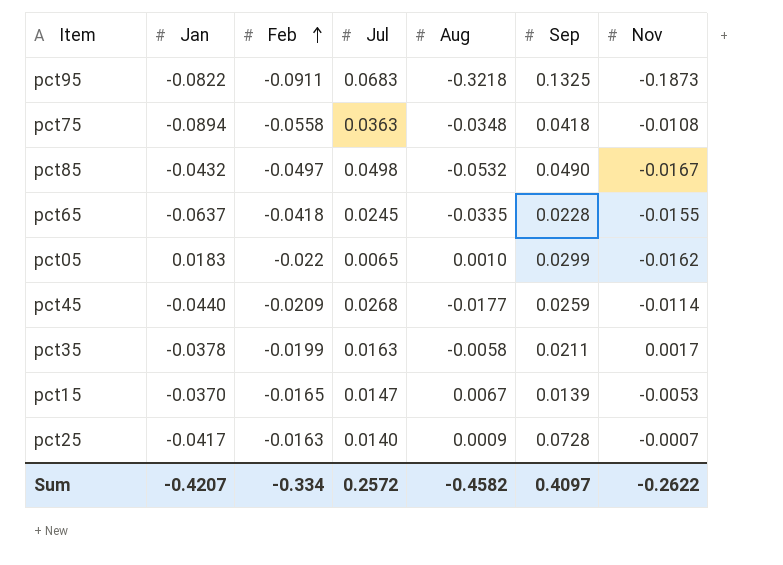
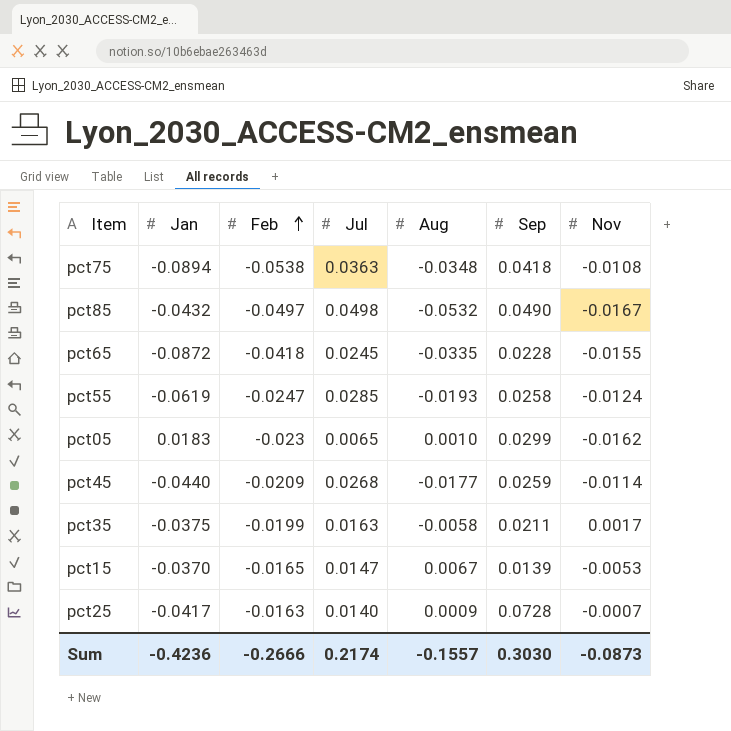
row pct95: -0.0822 | -0.0911 | 0.0683 | -0.3218 | 0.1325 | -0.1873 -> none
pct75 | Feb: -0.0558 -> -0.0538
pct65 | Jan: -0.0637 -> -0.0872
row pct55: none -> -0.0619 | -0.0247 | 0.0285 | -0.0193 | 0.0258 | -0.0124
pct05 | Feb: -0.022 -> -0.023
pct35 | Jan: -0.0378 -> -0.0375
Sum | Jan: -0.4207 -> -0.4236
Sum | Feb: -0.334 -> -0.2666
Sum | Jul: 0.2572 -> 0.2174
Sum | Aug: -0.4582 -> -0.1557
Sum | Sep: 0.4097 -> 0.3030
Sum | Nov: -0.2622 -> -0.0873

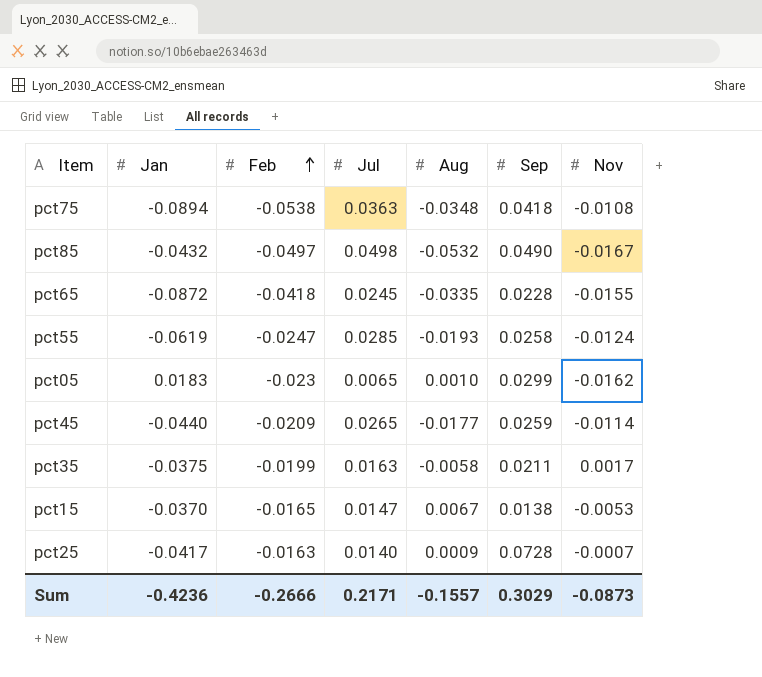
pct45 | Jul: 0.0268 -> 0.0265
pct15 | Sep: 0.0139 -> 0.0138
Sum | Jul: 0.2174 -> 0.2171
Sum | Sep: 0.3030 -> 0.3029

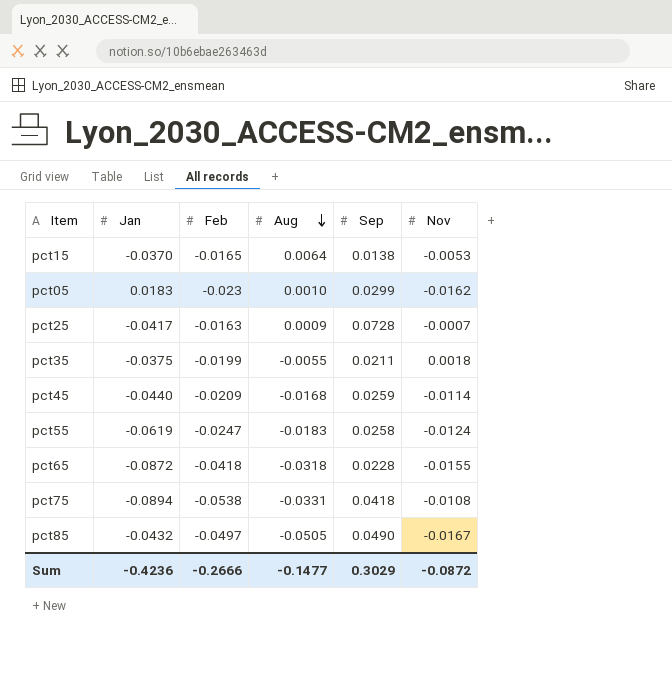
row order: Feb ascending -> Aug descending
column Jul | position: 4 -> none
pct15 | Aug: 0.0067 -> 0.0064
pct35 | Aug: -0.0058 -> -0.0055
pct35 | Nov: 0.0017 -> 0.0018
pct45 | Aug: -0.0177 -> -0.0168
pct55 | Aug: -0.0193 -> -0.0183
pct65 | Aug: -0.0335 -> -0.0318
pct75 | Aug: -0.0348 -> -0.0331
pct85 | Aug: -0.0532 -> -0.0505
Sum | Aug: -0.1557 -> -0.1477
Sum | Nov: -0.0873 -> -0.0872

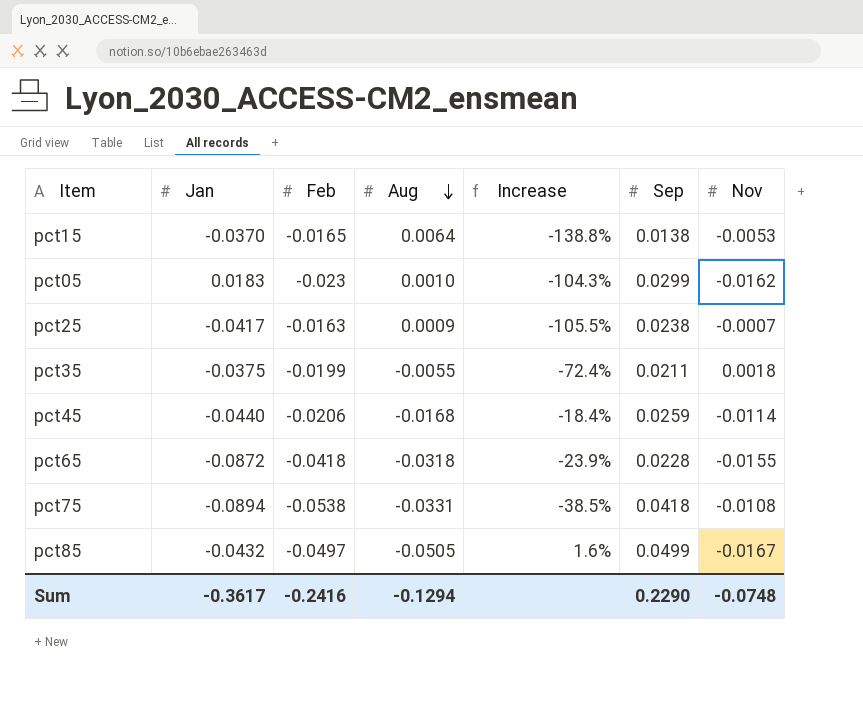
column Increase | formula: none -> ([Aug] - [Feb]) / [Feb]
row pct55: -0.0619 | -0.0247 | -0.0183 | 0.0258 | -0.0124 -> none
pct25 | Sep: 0.0728 -> 0.0238
pct45 | Feb: -0.0209 -> -0.0206
pct85 | Sep: 0.0490 -> 0.0499
Sum | Jan: -0.4236 -> -0.3617
Sum | Feb: -0.2666 -> -0.2416
Sum | Aug: -0.1477 -> -0.1294
Sum | Sep: 0.3029 -> 0.2290
Sum | Nov: -0.0872 -> -0.0748

